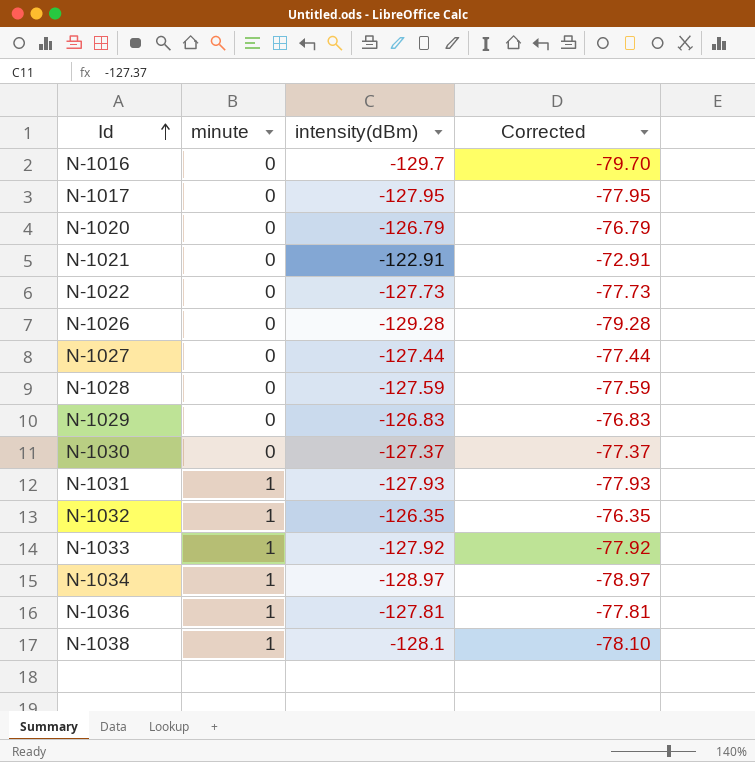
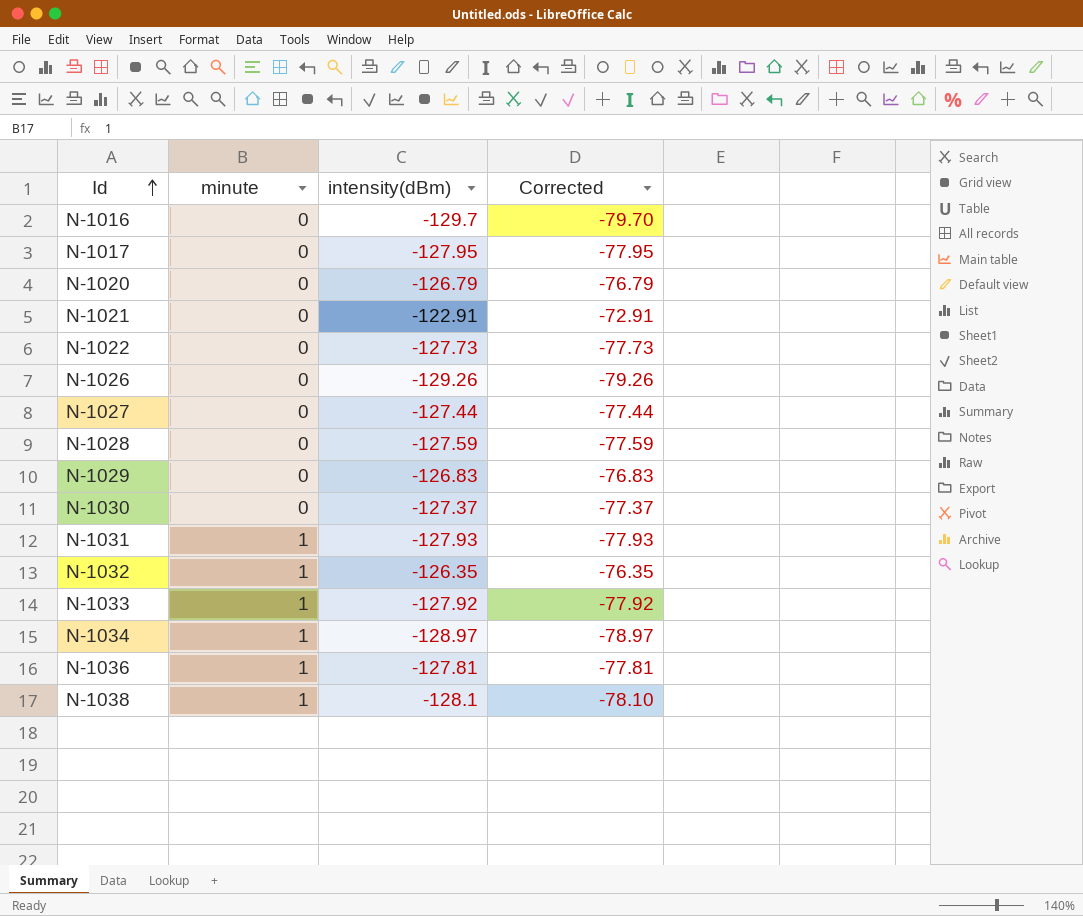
N-1026 | intensity(dBm): -129.28 -> -129.26
N-1026 | Corrected: -79.28 -> -79.26

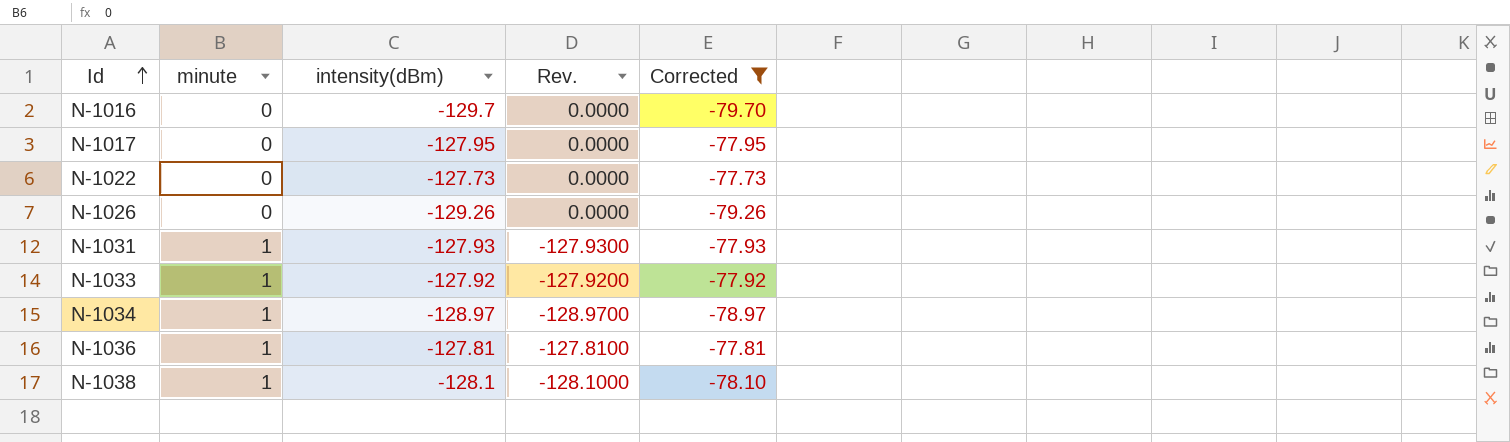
filter: none -> Corrected <= -77.73
column Rev. | formula: none -> [minute] * [intensity(dBm)]

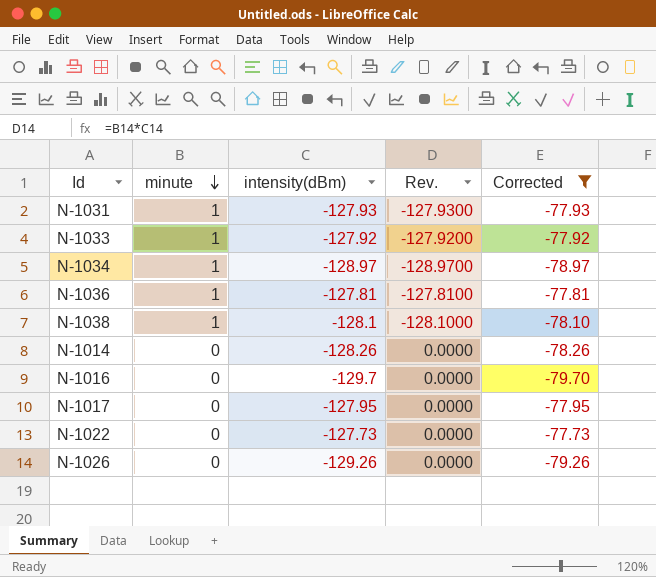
row order: Id ascending -> minute descending
row N-1014: none -> 0 | -128.26 | 0.0000 | -78.26

